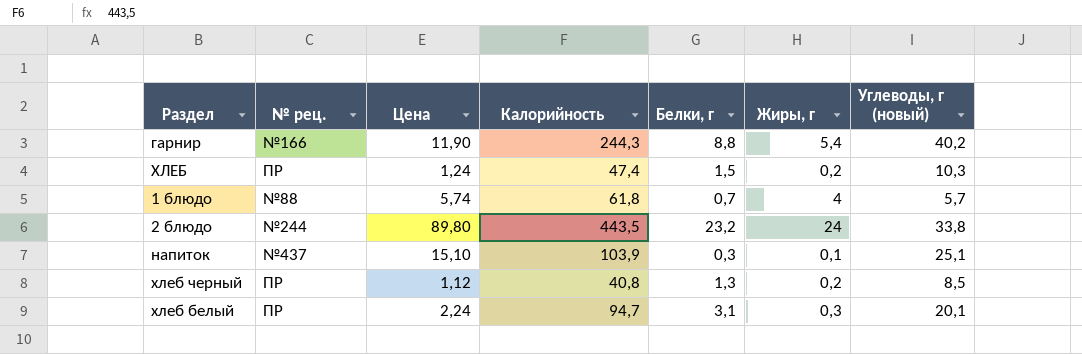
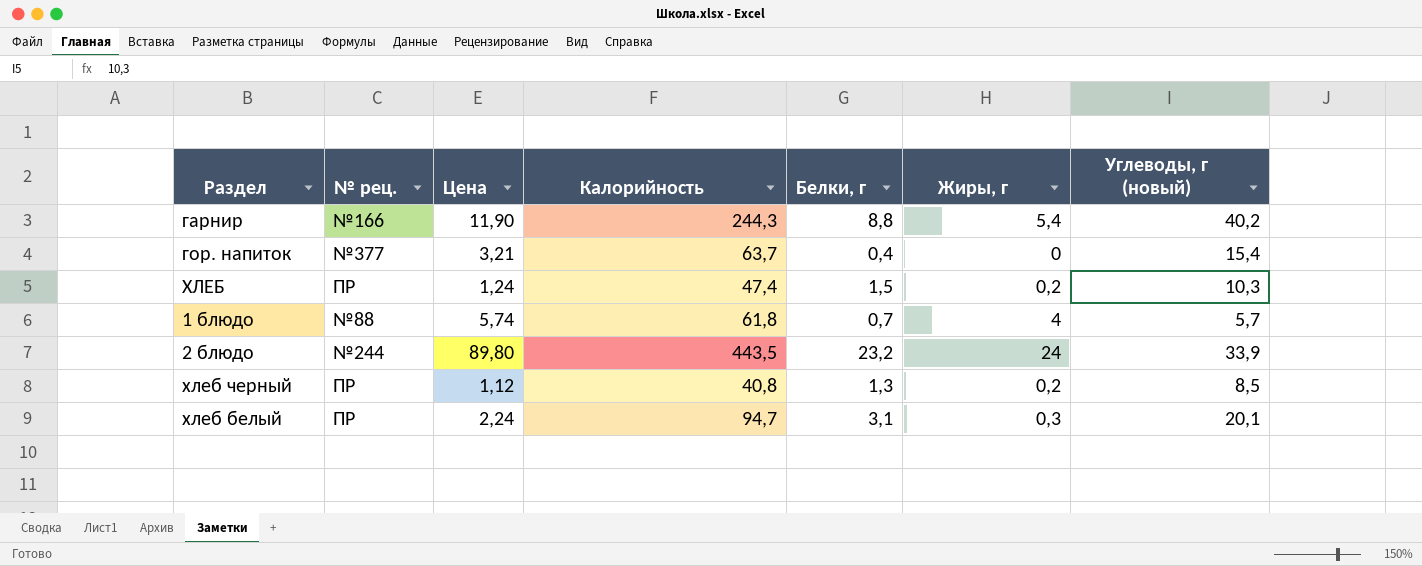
row напиток: №437 | 15,10 | 103,9 | 0,3 | 0,1 | 25,1 -> none
row гор. напиток: none -> №377 | 3,21 | 63,7 | 0,4 | 0 | 15,4
2 блюдо | Углеводы, г (новый): 33,8 -> 33,9

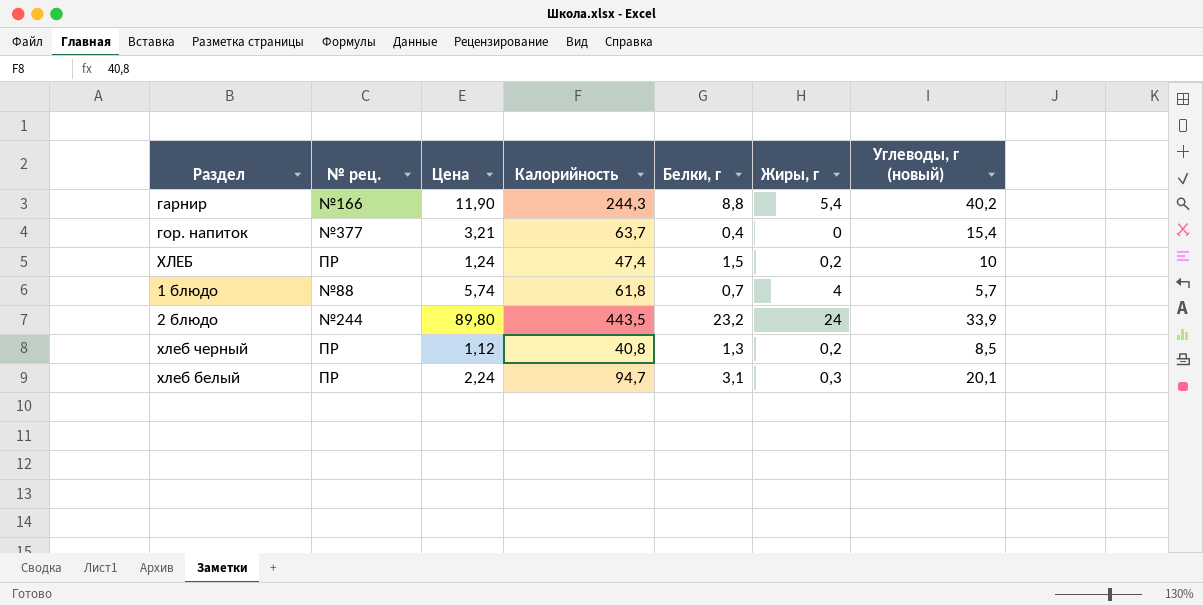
ХЛЕБ | Углеводы, г (новый): 10,3 -> 10

